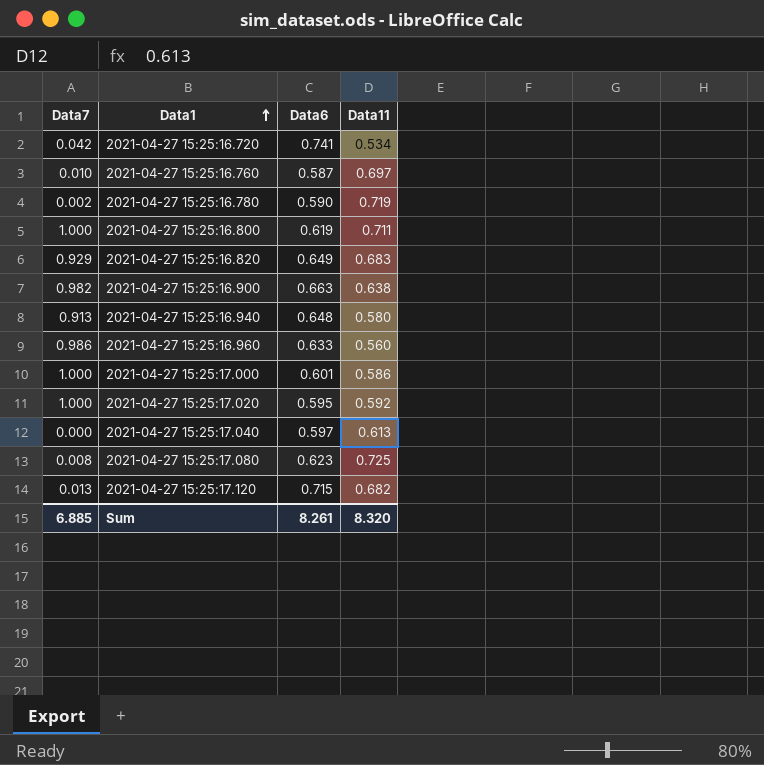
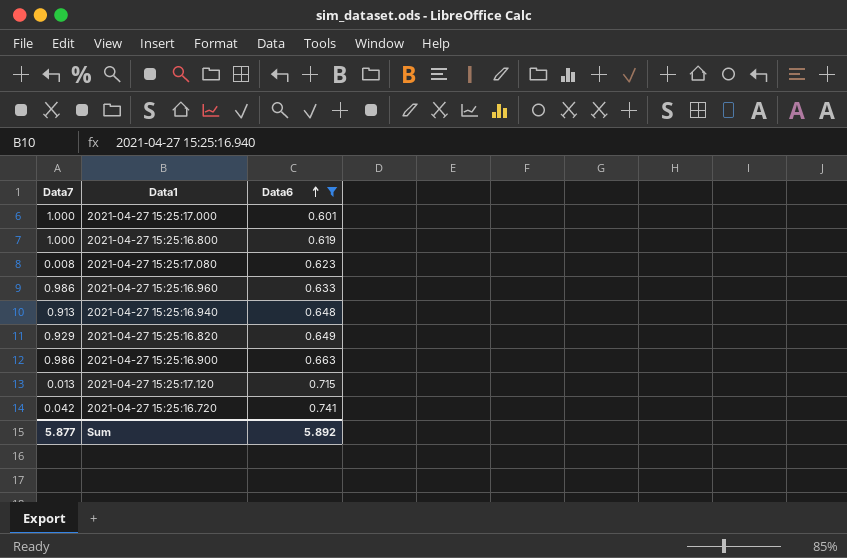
filter: none -> Data6 >= 0.601
row order: Data1 ascending -> Data6 ascending
column Data11 | position: 4 -> none
2021-04-27 15:25:16.900 | Data7: 0.982 -> 0.986
Sum | Data7: 6.885 -> 5.877
Sum | Data6: 8.261 -> 5.892

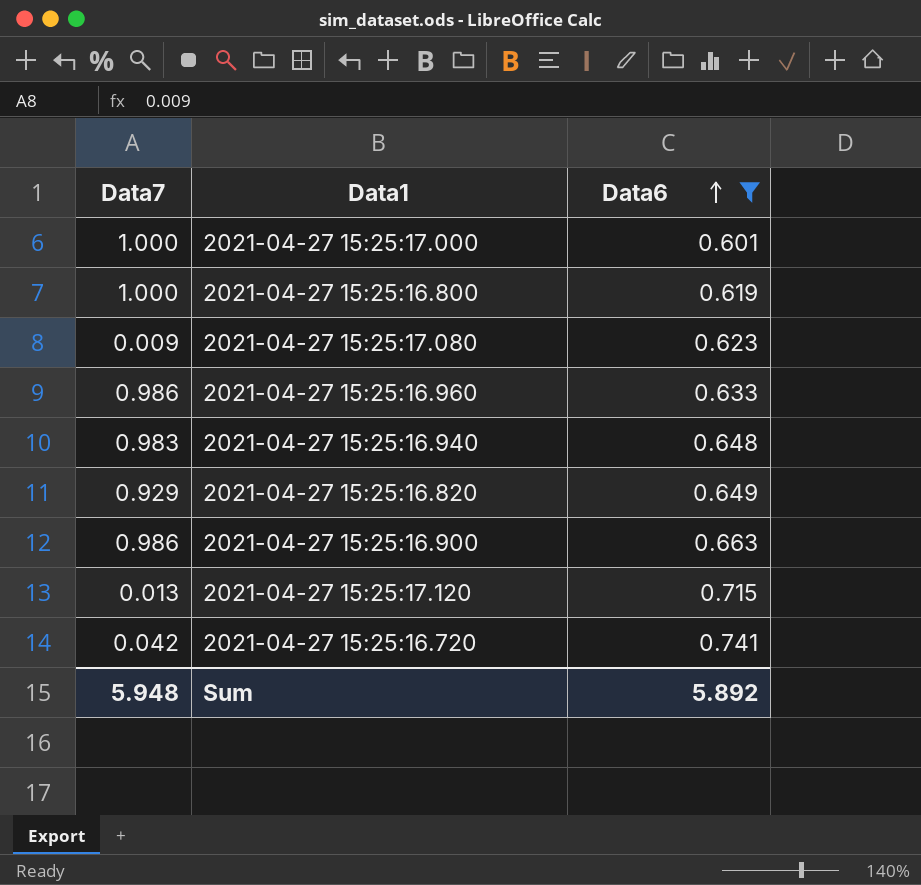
2021-04-27 15:25:17.080 | Data7: 0.008 -> 0.009
2021-04-27 15:25:16.940 | Data7: 0.913 -> 0.983
Sum | Data7: 5.877 -> 5.948

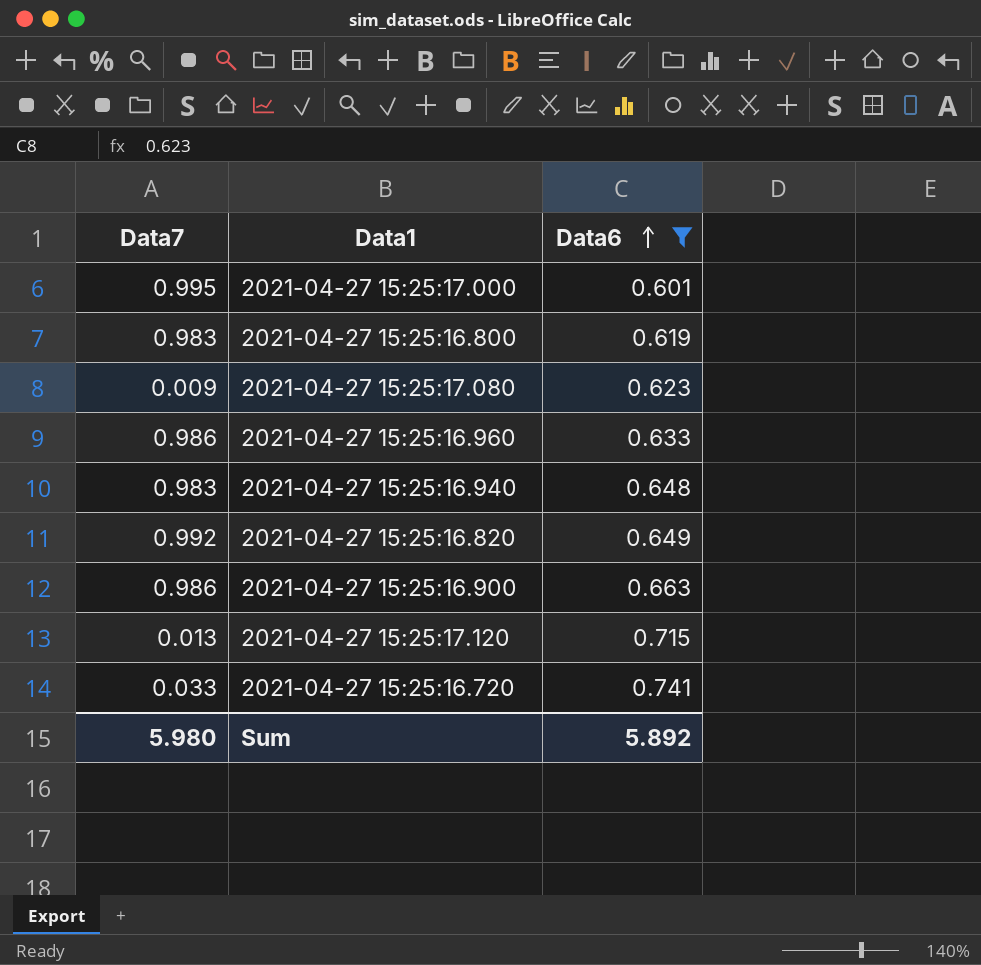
2021-04-27 15:25:17.000 | Data7: 1.000 -> 0.995
2021-04-27 15:25:16.800 | Data7: 1.000 -> 0.983
2021-04-27 15:25:16.820 | Data7: 0.929 -> 0.992
2021-04-27 15:25:16.720 | Data7: 0.042 -> 0.033
Sum | Data7: 5.948 -> 5.980

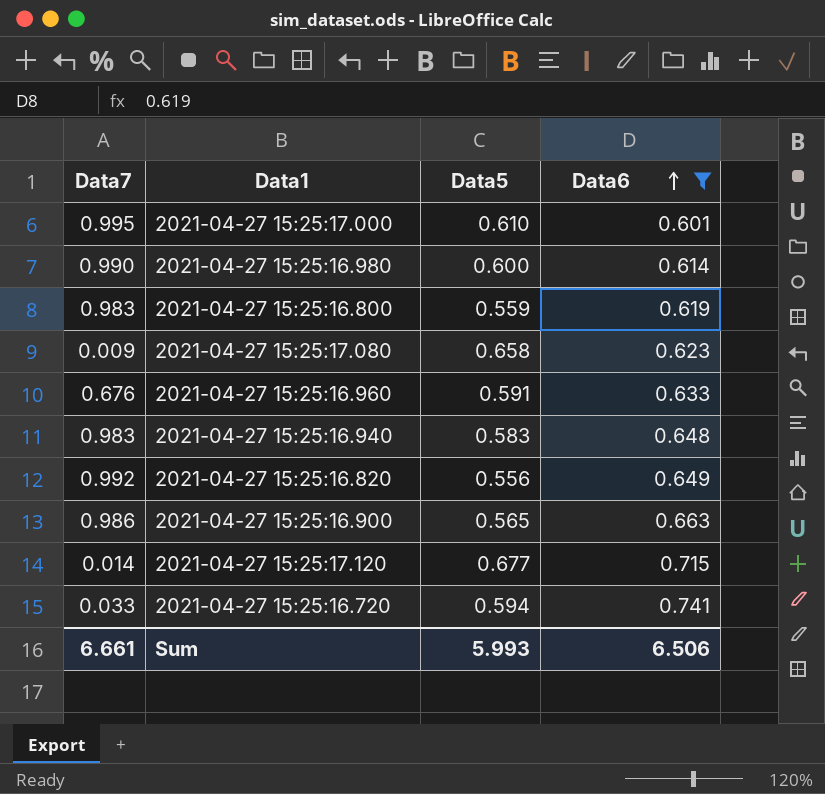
column Data5 | position: none -> 3
row 2021-04-27 15:25:16.980: none -> 0.990 | 0.600 | 0.614
2021-04-27 15:25:16.960 | Data7: 0.986 -> 0.676
2021-04-27 15:25:17.120 | Data7: 0.013 -> 0.014
Sum | Data7: 5.980 -> 6.661
Sum | Data6: 5.892 -> 6.506

